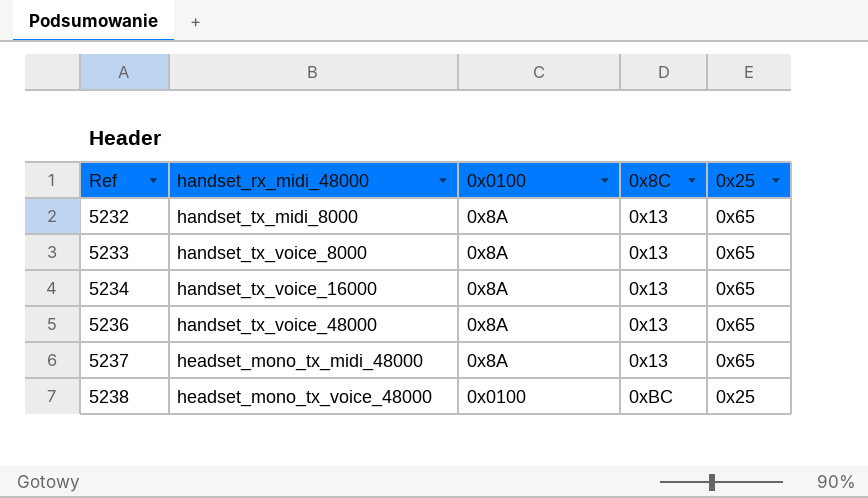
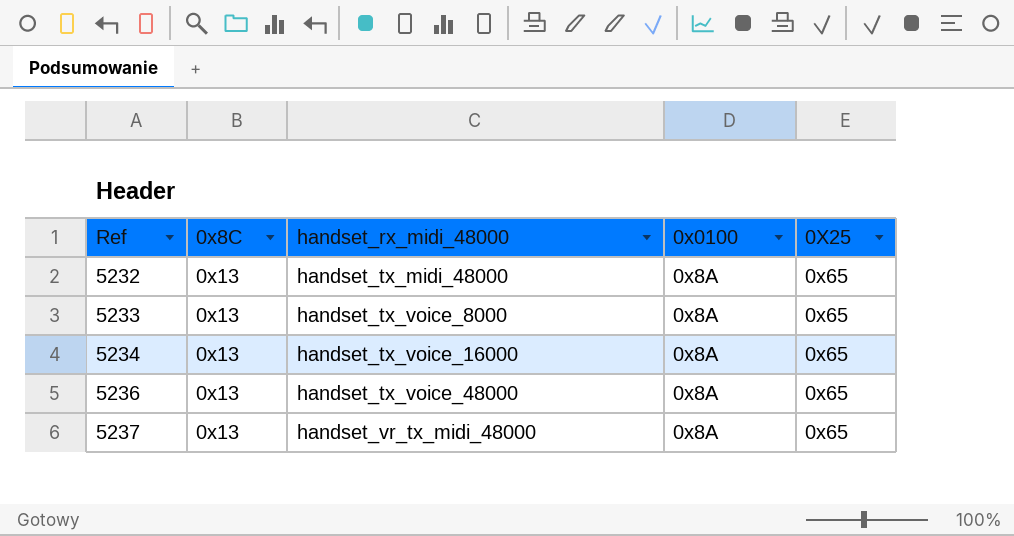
column 0x8C | position: 4 -> 2
column name: 0x25 -> 0X25
row 5238: headset_mono_tx_voice_48000 | 0x0100 | 0xBC | 0x25 -> none
5232 | handset_rx_midi_48000: handset_tx_midi_8000 -> handset_tx_midi_48000
5237 | handset_rx_midi_48000: headset_mono_tx_midi_48000 -> handset_vr_tx_midi_48000

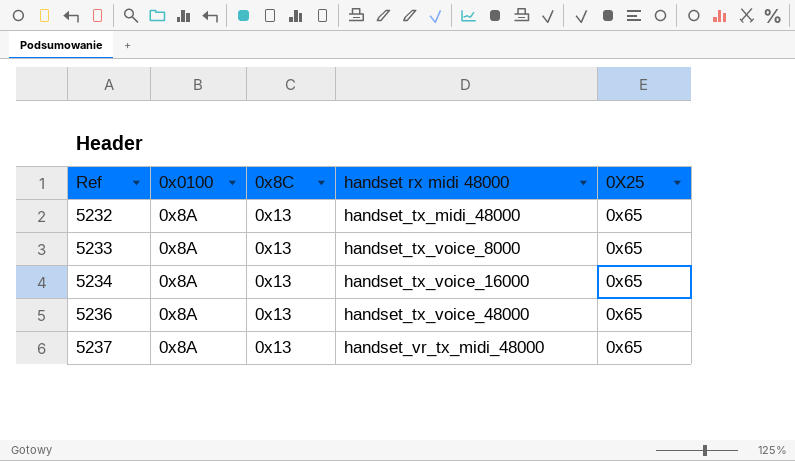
column 0x0100 | position: 4 -> 2
column name: handset_rx_midi_48000 -> handset rx midi 48000

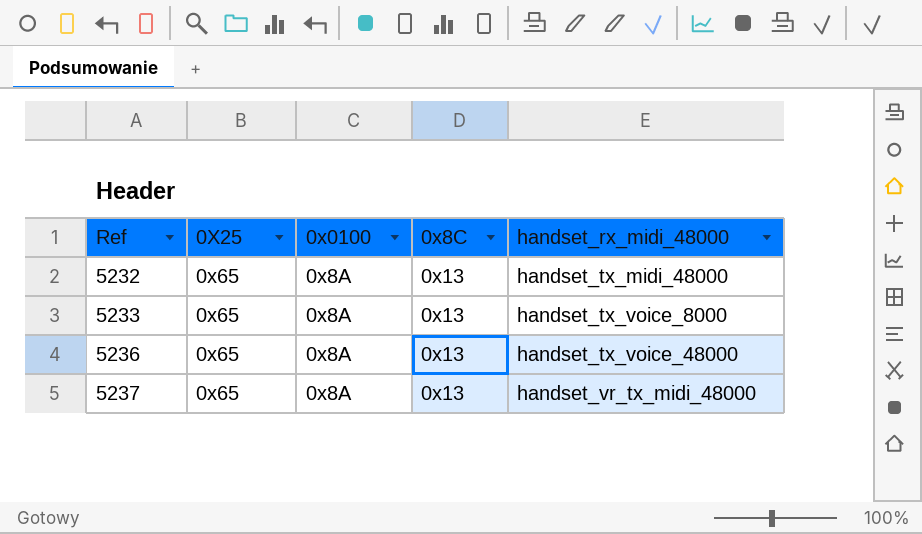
column 0X25 | position: 5 -> 2
column name: handset rx midi 48000 -> handset_rx_midi_48000
row 5234: 0x8A | 0x13 | handset_tx_voice_16000 | 0x65 -> none

